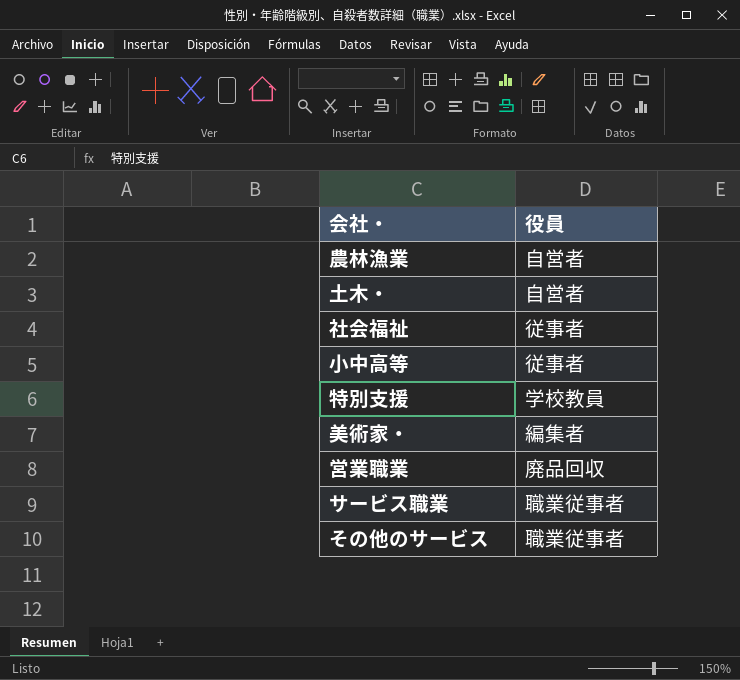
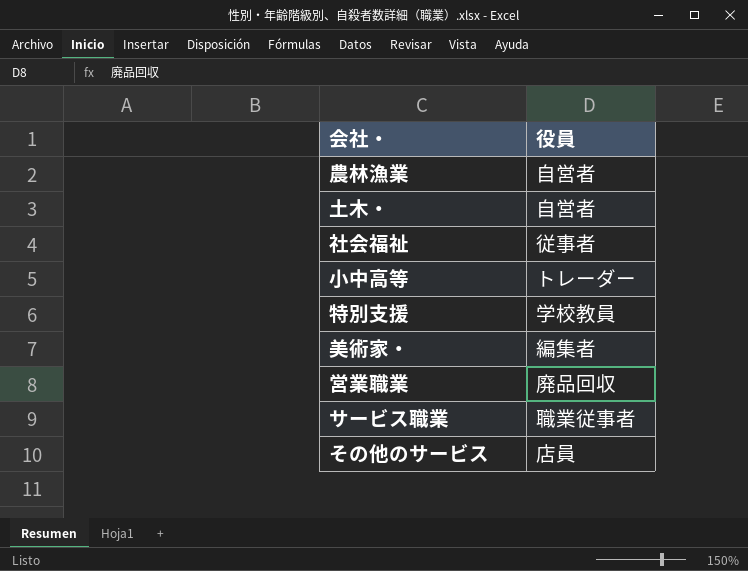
小中高等 | 役員: 従事者 -> トレーダー
その他のサービス | 役員: 職業従事者 -> 店員

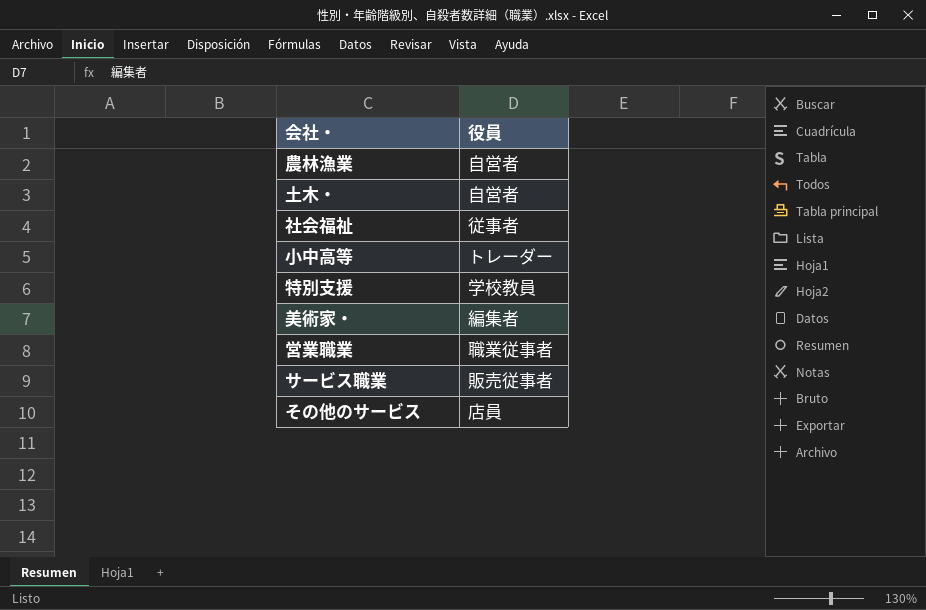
営業職業 | 役員: 廃品回収 -> 職業従事者
サービス職業 | 役員: 職業従事者 -> 販売従事者

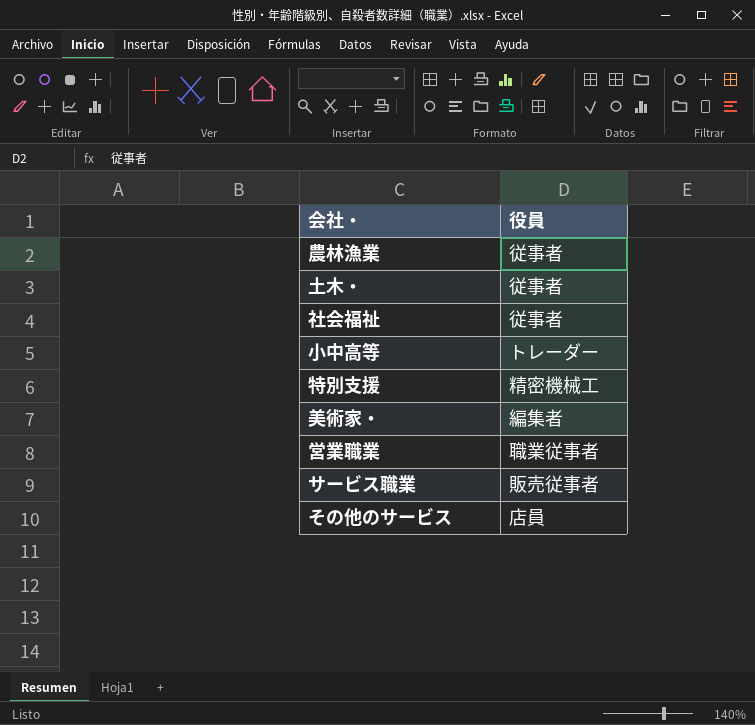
農林漁業 | 役員: 自営者 -> 従事者
土木・ | 役員: 自営者 -> 従事者
特別支援 | 役員: 学校教員 -> 精密機械工

